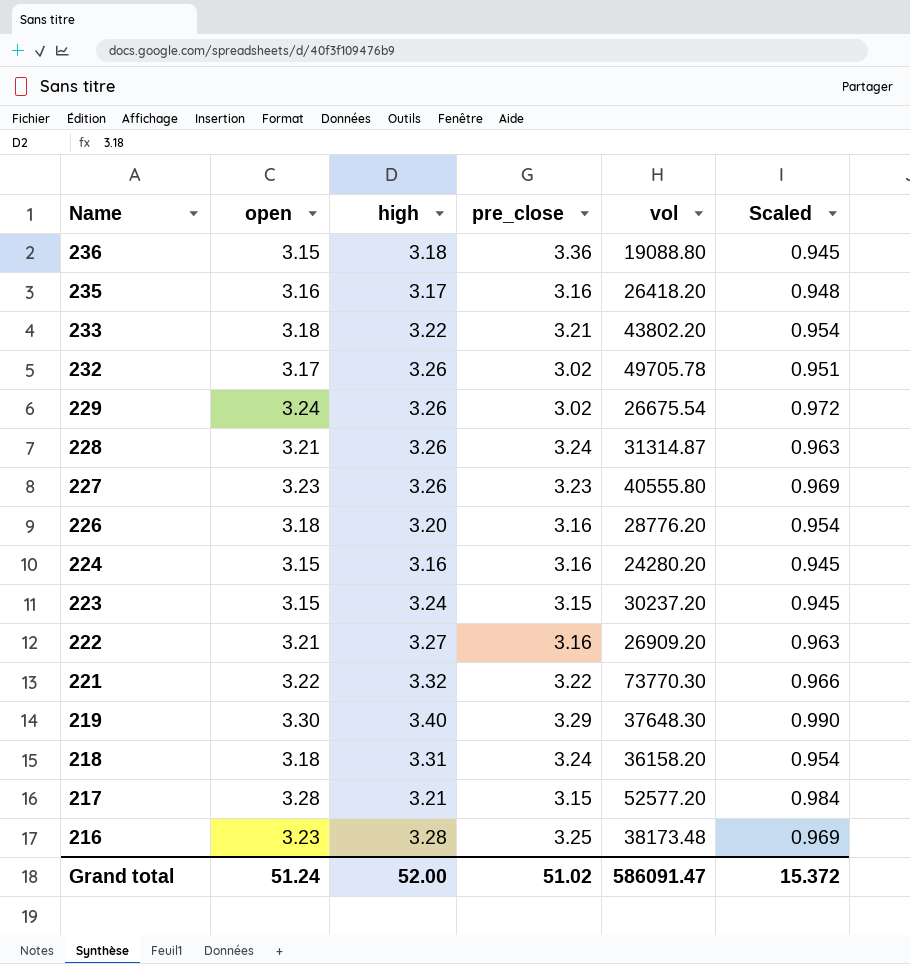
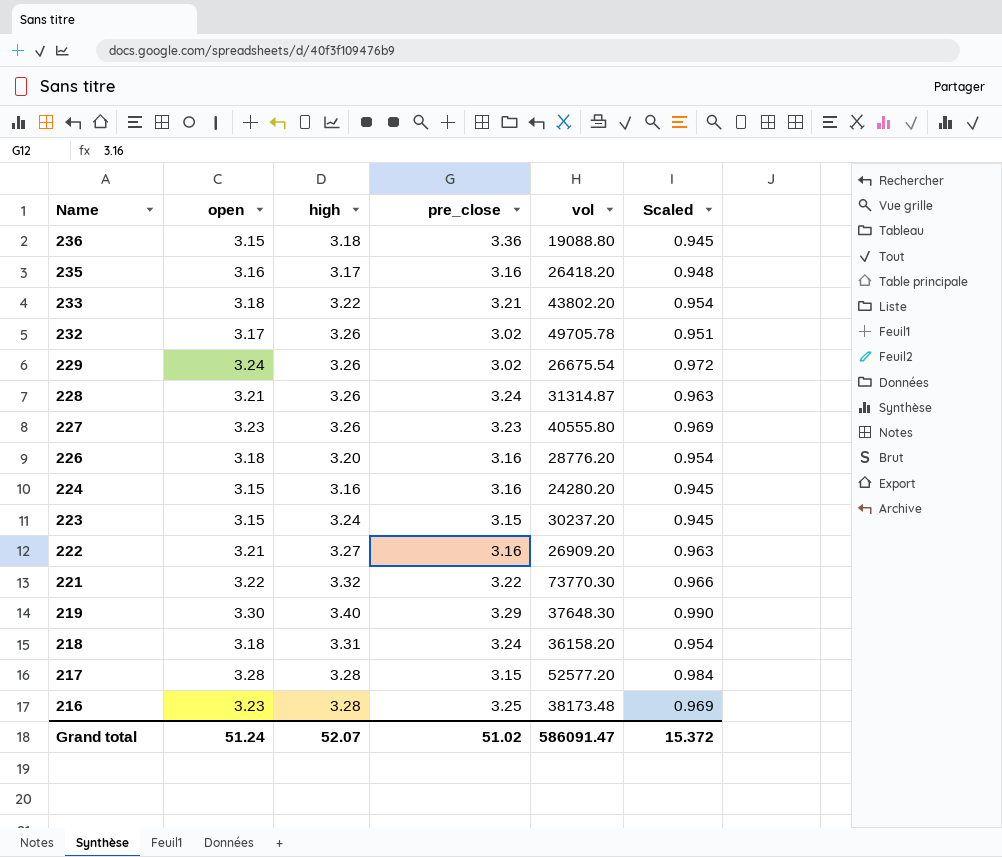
217 | high: 3.21 -> 3.28
Grand total | high: 52.00 -> 52.07

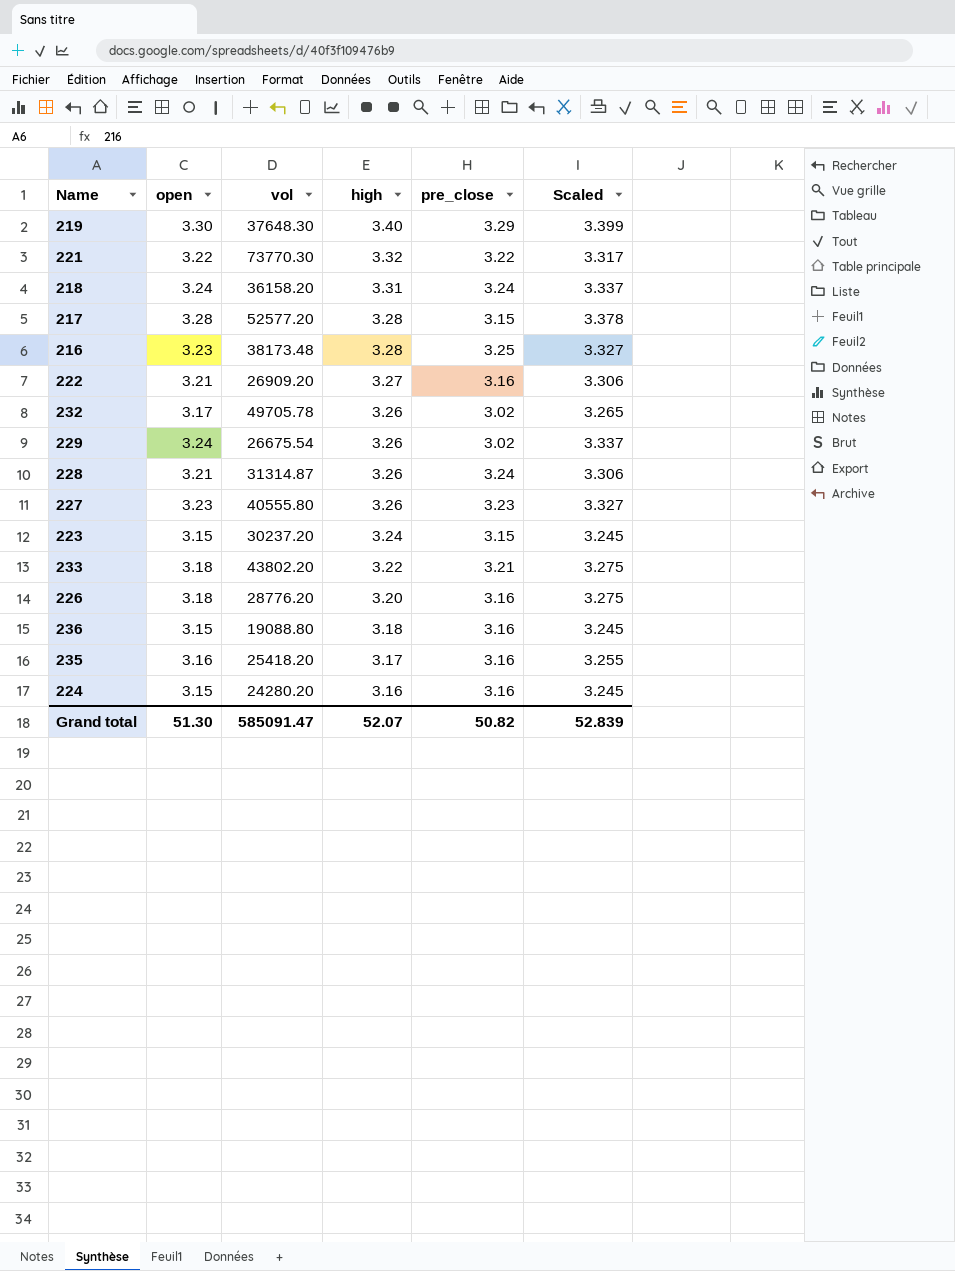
row order: Name descending -> high descending
column vol | position: 5 -> 3
column Scaled | formula: [open] * 0.3 -> [open] * 1.03
218 | open: 3.18 -> 3.24
236 | pre_close: 3.36 -> 3.16
235 | vol: 26418.20 -> 25418.20
Grand total | open: 51.24 -> 51.30
Grand total | vol: 586091.47 -> 585091.47
Grand total | pre_close: 51.02 -> 50.82
Grand total | Scaled: 15.372 -> 52.839

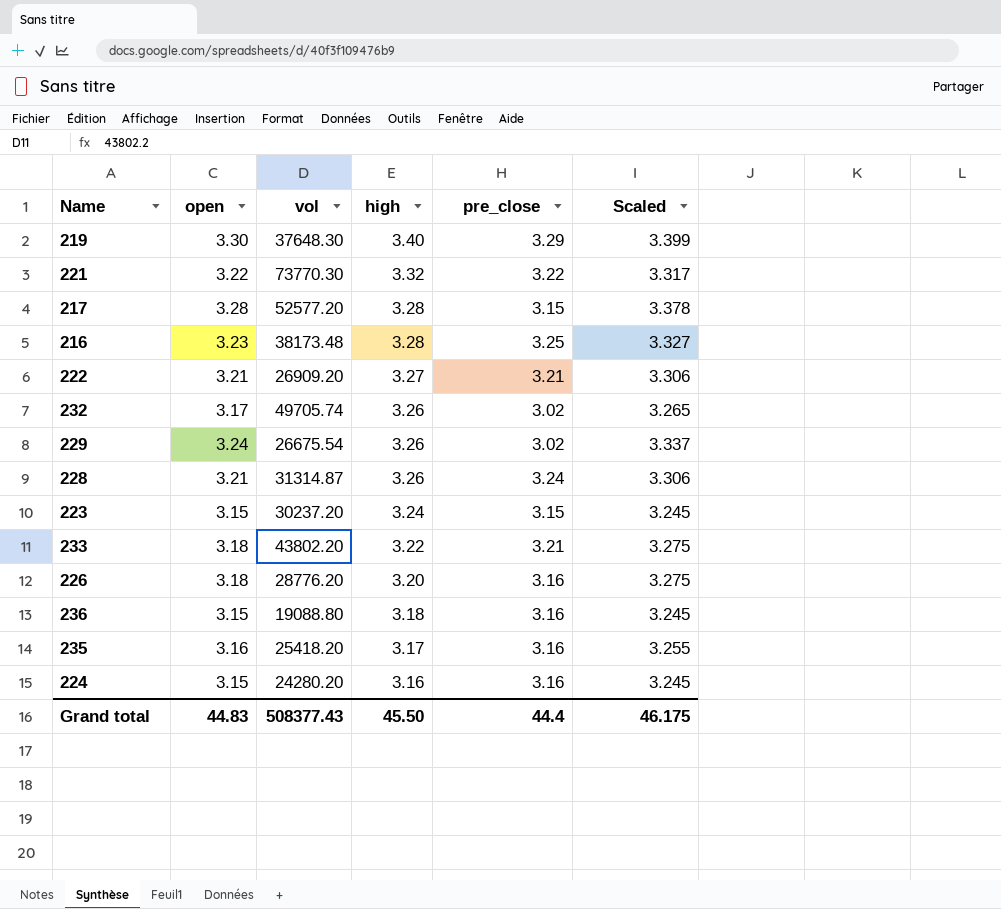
row 218: 3.24 | 36158.20 | 3.31 | 3.24 | 3.337 -> none
row 227: 3.23 | 40555.80 | 3.26 | 3.23 | 3.327 -> none
222 | pre_close: 3.16 -> 3.21
232 | vol: 49705.78 -> 49705.74
Grand total | open: 51.30 -> 44.83
Grand total | vol: 585091.47 -> 508377.43
Grand total | high: 52.07 -> 45.50
Grand total | pre_close: 50.82 -> 44.4
Grand total | Scaled: 52.839 -> 46.175

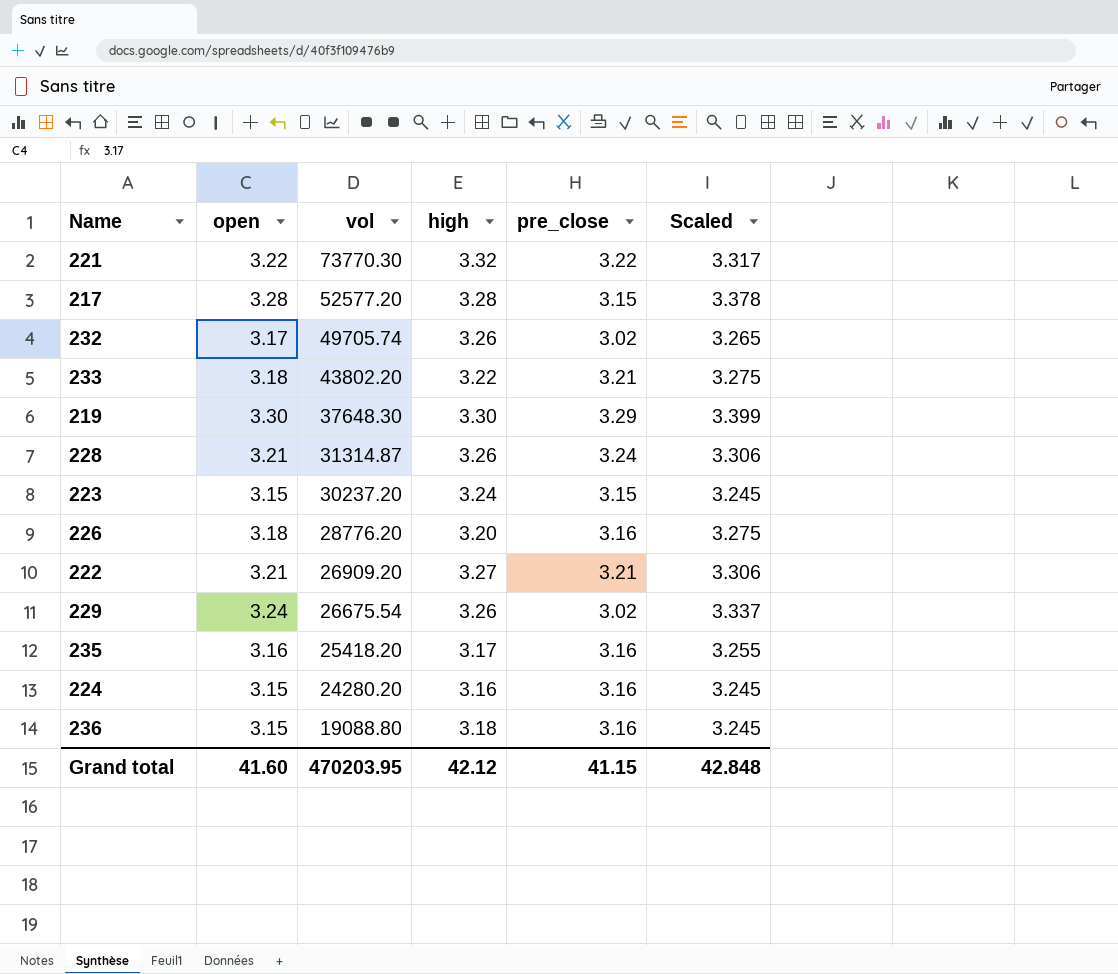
row order: high descending -> vol descending
row 216: 3.23 | 38173.48 | 3.28 | 3.25 | 3.327 -> none
219 | high: 3.40 -> 3.30
Grand total | open: 44.83 -> 41.60
Grand total | vol: 508377.43 -> 470203.95
Grand total | high: 45.50 -> 42.12
Grand total | pre_close: 44.4 -> 41.15
Grand total | Scaled: 46.175 -> 42.848

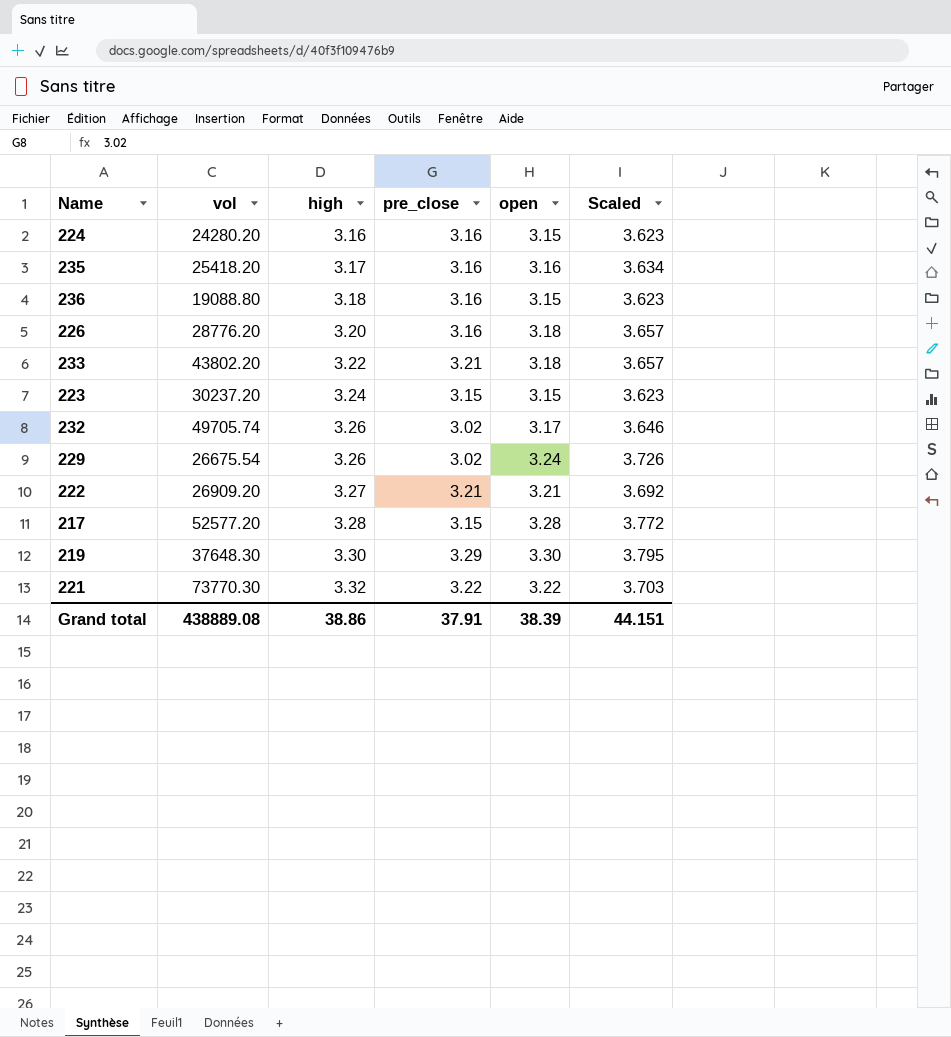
row order: vol descending -> high ascending
column open | position: 2 -> 5
column Scaled | formula: [open] * 1.03 -> [open] * 1.15
row 228: 3.21 | 31314.87 | 3.26 | 3.24 | 3.306 -> none
Grand total | vol: 470203.95 -> 438889.08
Grand total | high: 42.12 -> 38.86
Grand total | pre_close: 41.15 -> 37.91
Grand total | open: 41.60 -> 38.39
Grand total | Scaled: 42.848 -> 44.151

